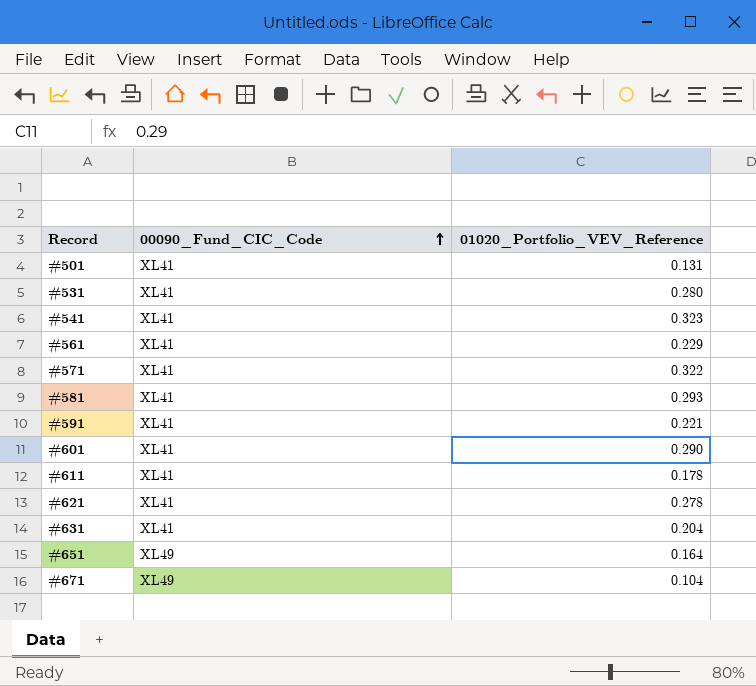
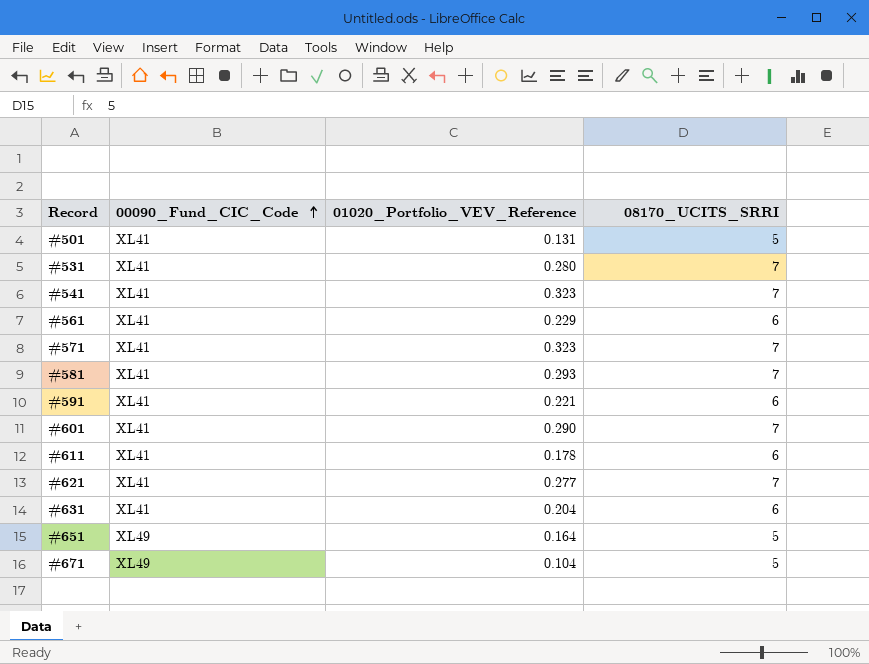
column 08170_UCITS_SRRI | position: none -> 4
#571 | 01020_Portfolio_VEV_Reference: 0.322 -> 0.323
#621 | 01020_Portfolio_VEV_Reference: 0.278 -> 0.277

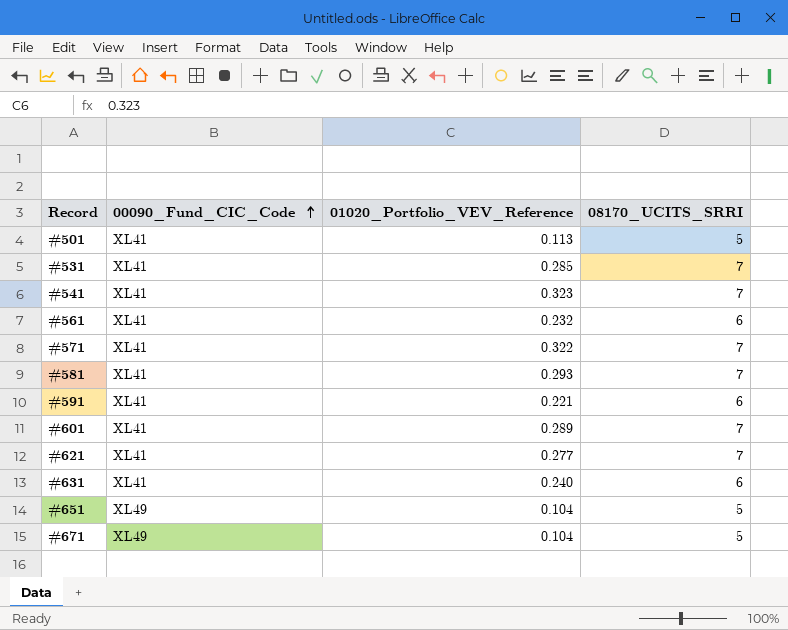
row #611: XL41 | 0.178 | 6 -> none
#501 | 01020_Portfolio_VEV_Reference: 0.131 -> 0.113
#531 | 01020_Portfolio_VEV_Reference: 0.280 -> 0.285
#561 | 01020_Portfolio_VEV_Reference: 0.229 -> 0.232
#571 | 01020_Portfolio_VEV_Reference: 0.323 -> 0.322
#601 | 01020_Portfolio_VEV_Reference: 0.290 -> 0.289
#631 | 01020_Portfolio_VEV_Reference: 0.204 -> 0.240
#651 | 01020_Portfolio_VEV_Reference: 0.164 -> 0.104

